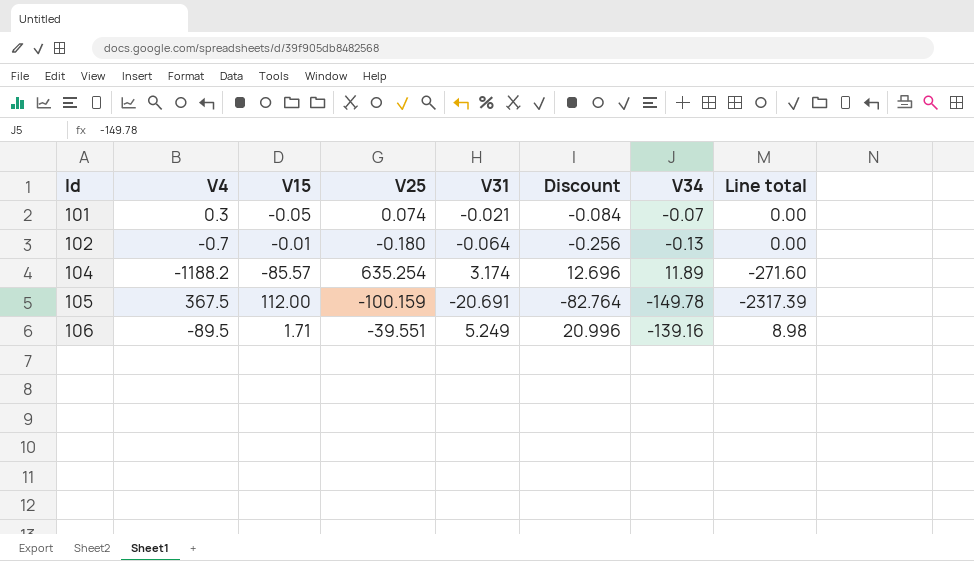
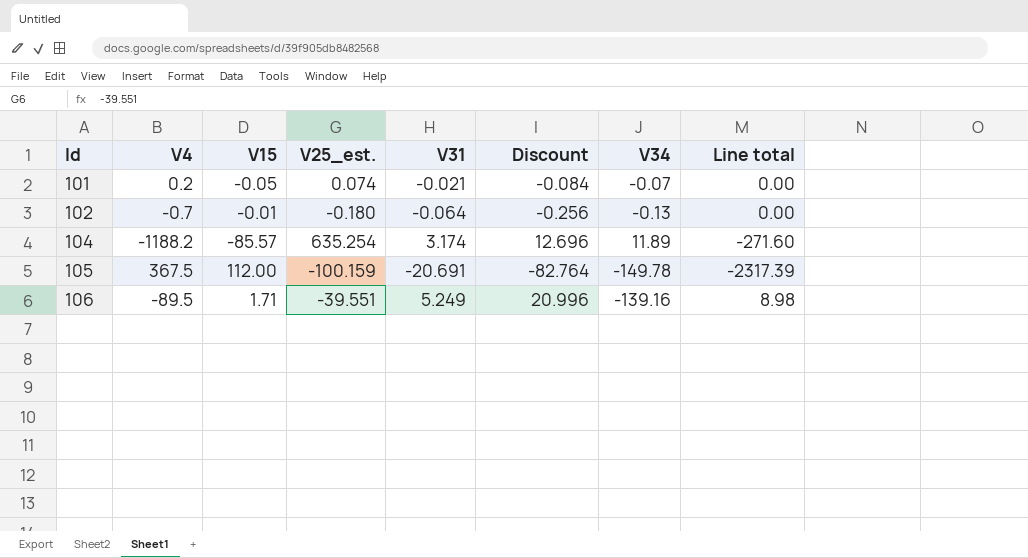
column name: V25 -> V25_est.
101 | V4: 0.3 -> 0.2

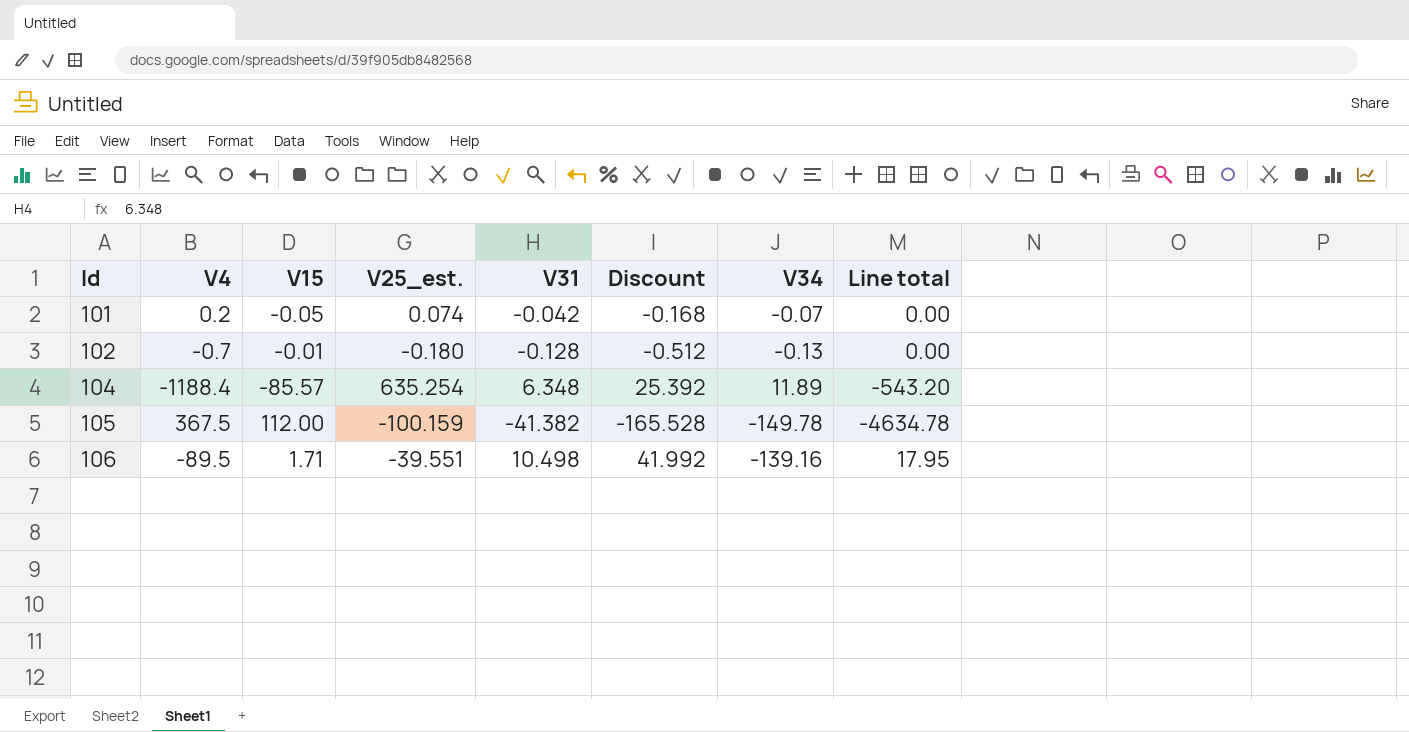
101 | V31: -0.021 -> -0.042
101 | Discount: -0.084 -> -0.168
102 | V31: -0.064 -> -0.128
102 | Discount: -0.256 -> -0.512
104 | V4: -1188.2 -> -1188.4
104 | V31: 3.174 -> 6.348
104 | Discount: 12.696 -> 25.392
104 | Line total: -271.60 -> -543.20
105 | V31: -20.691 -> -41.382
105 | Discount: -82.764 -> -165.528
105 | Line total: -2317.39 -> -4634.78
106 | V31: 5.249 -> 10.498
106 | Discount: 20.996 -> 41.992
106 | Line total: 8.98 -> 17.95

